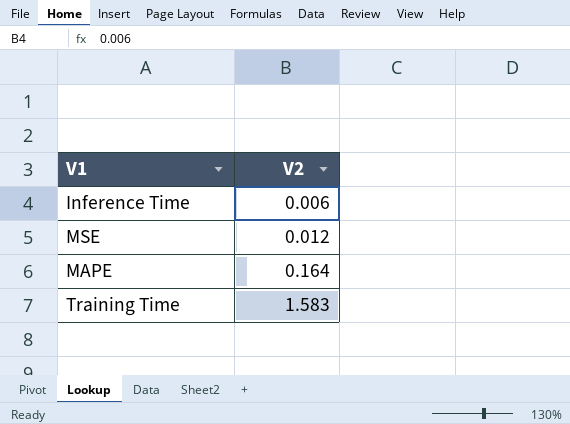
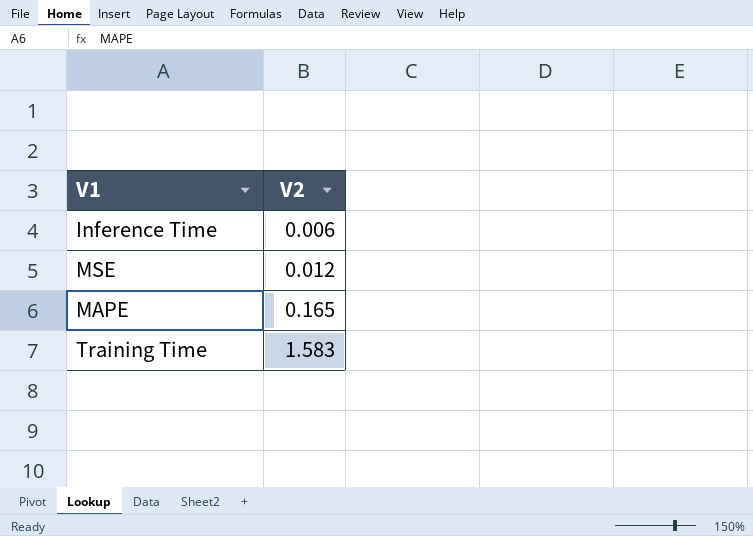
MAPE | V2: 0.164 -> 0.165

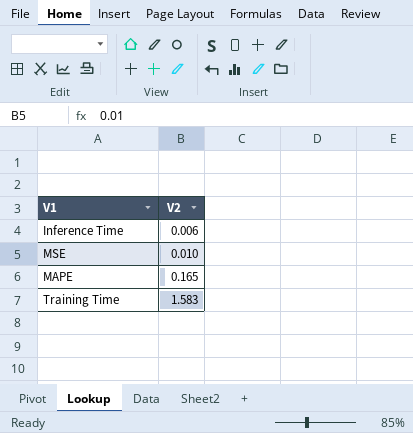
MSE | V2: 0.012 -> 0.010

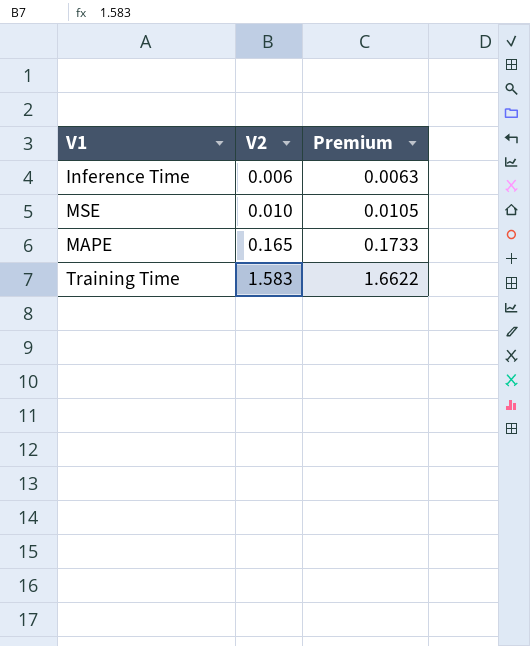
column Premium | formula: none -> [V2] * 1.05

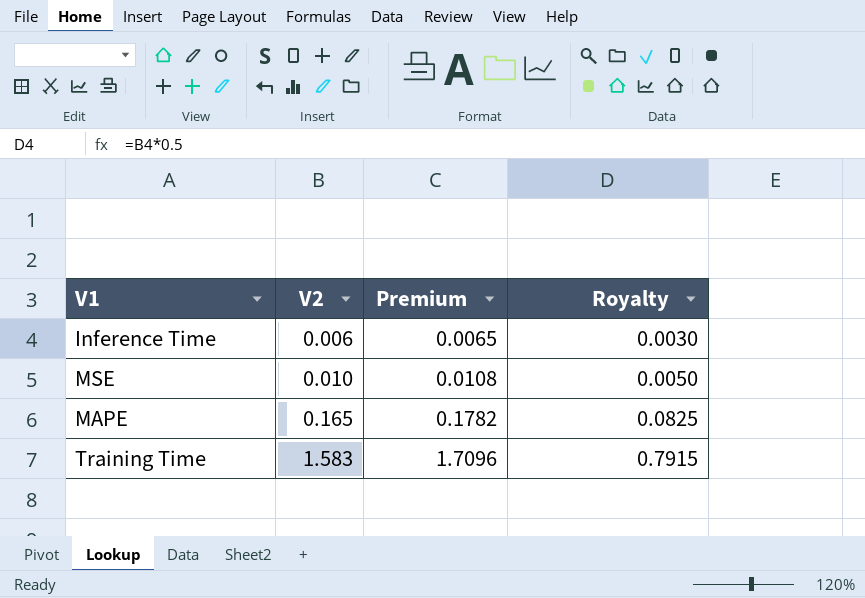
column Premium | formula: [V2] * 1.05 -> [V2] * 1.08
column Royalty | formula: none -> [V2] * 0.5

